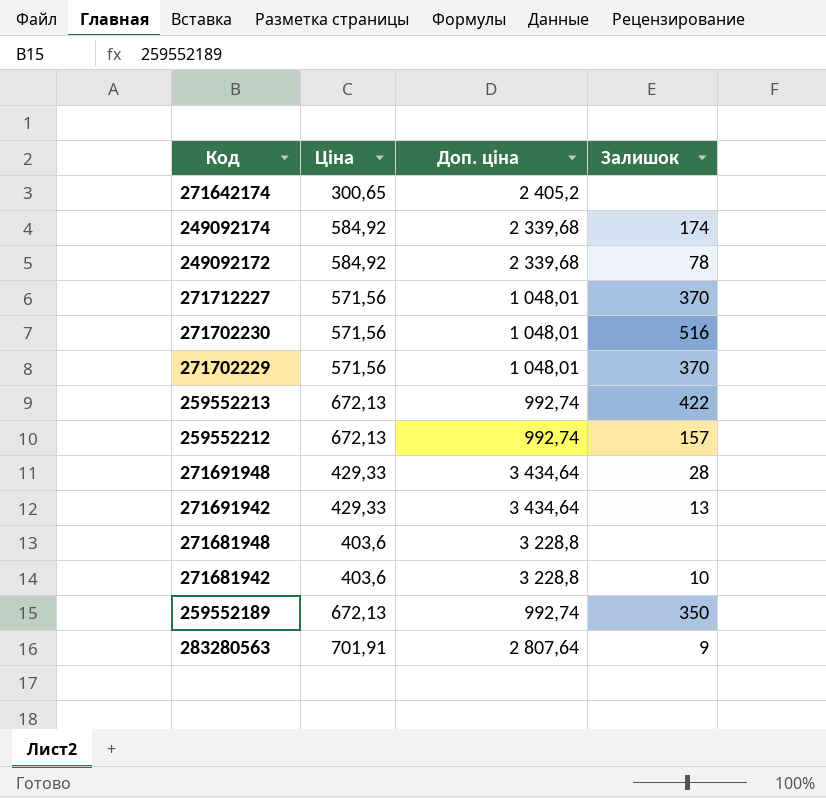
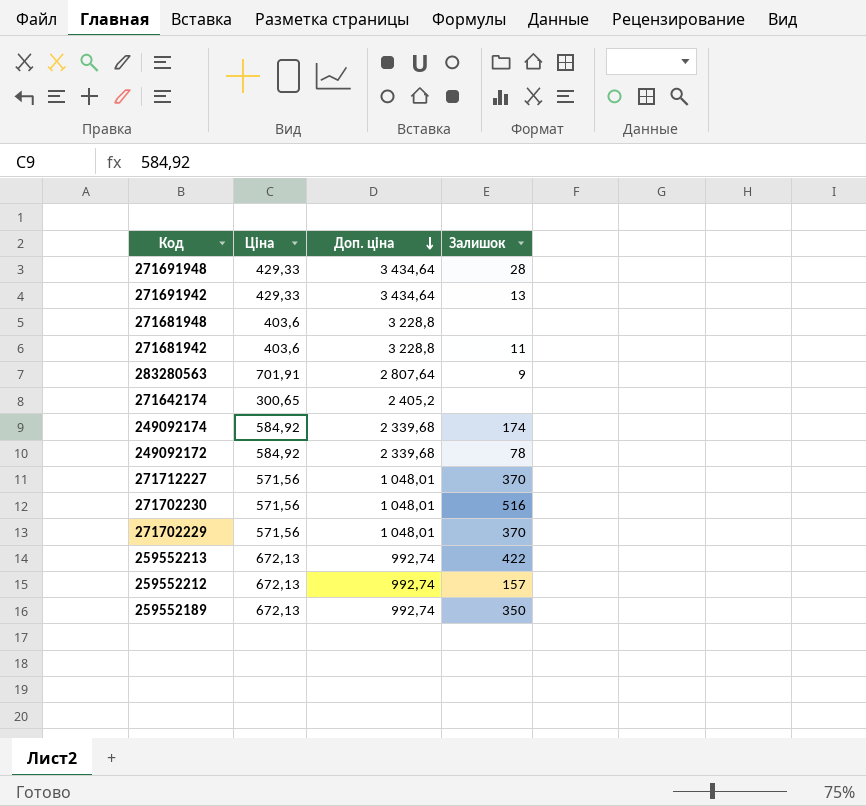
row order: none -> Доп. ціна descending
271681942 | Залишок: 10 -> 11

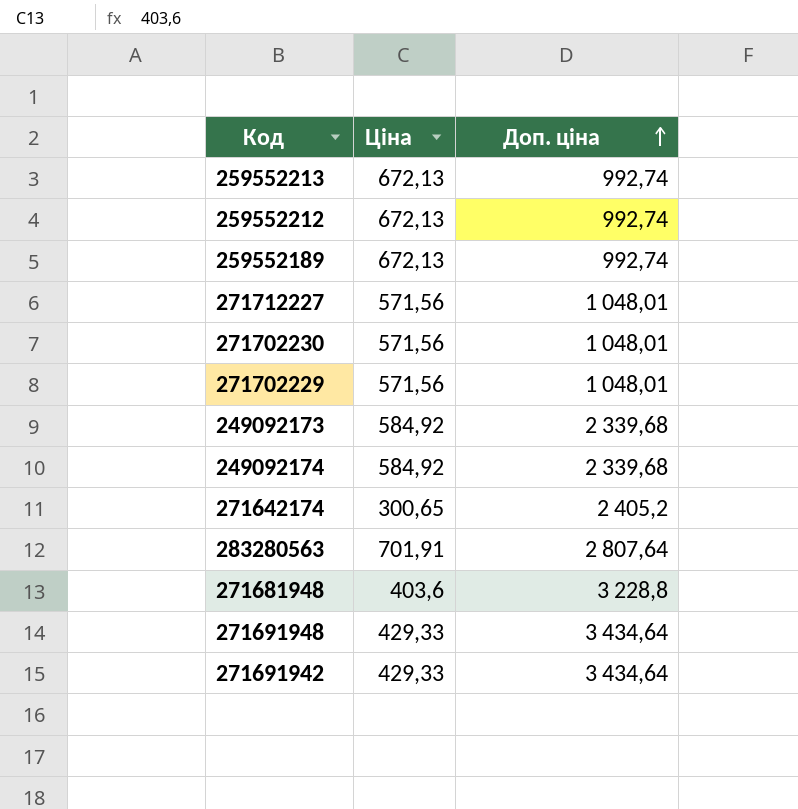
row order: Доп. ціна descending -> Доп. ціна ascending
column Залишок | position: 4 -> none
row 271681942: 403,6 | 3 228,8 | 11 -> none
row 249092172: 584,92 | 2 339,68 | 78 -> none
row 249092173: none -> 584,92 | 2 339,68

